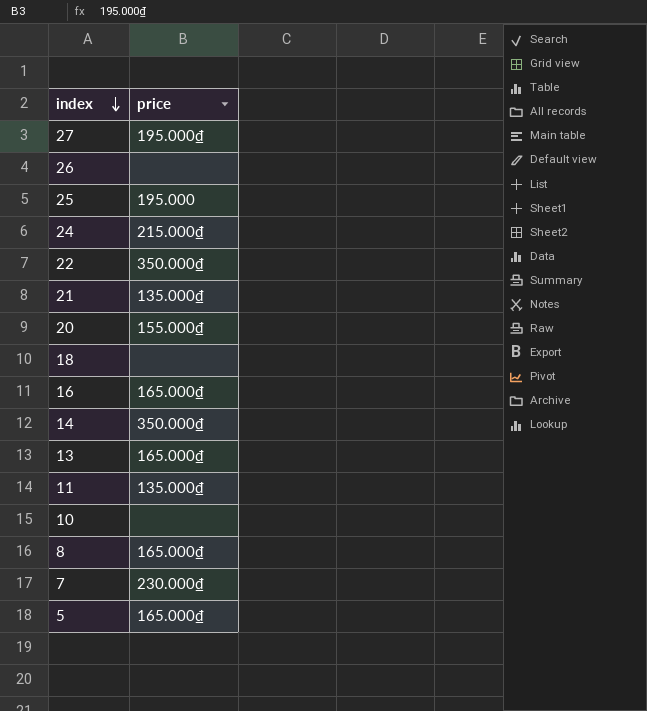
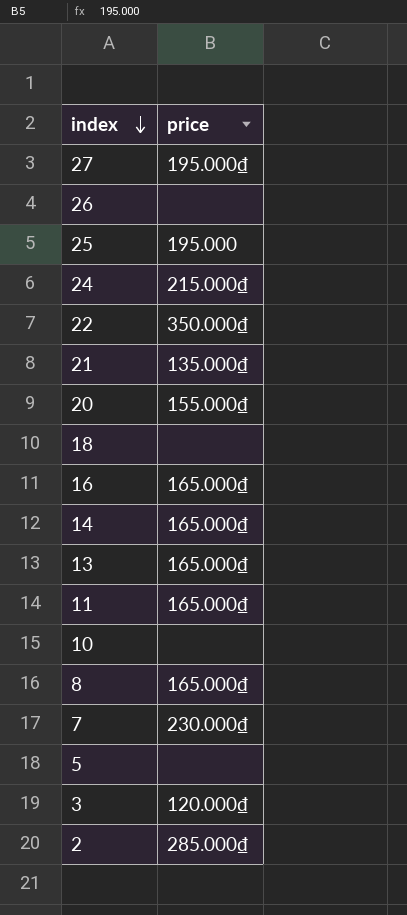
14 | price: 350.000₫ -> 165.000₫
11 | price: 135.000₫ -> 165.000₫
5 | price: 165.000₫ -> none
row 3: none -> 120.000₫
row 2: none -> 285.000₫

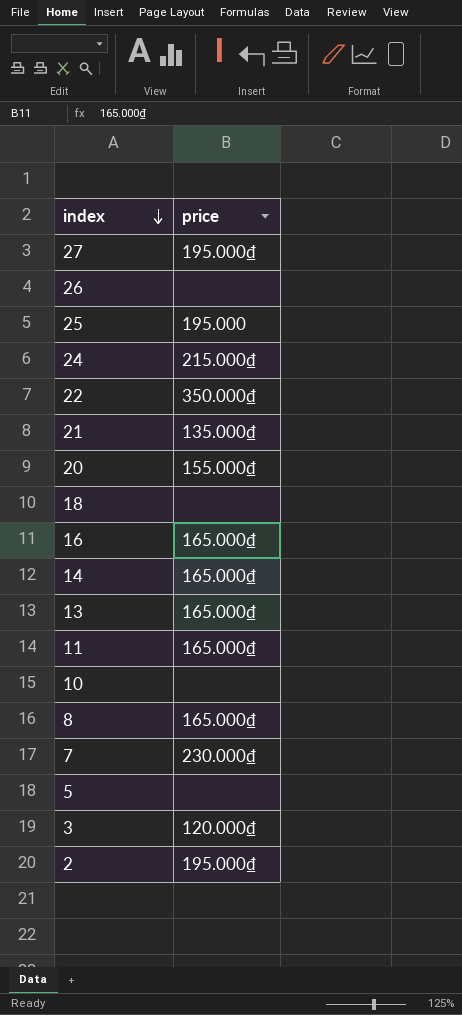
2 | price: 285.000₫ -> 195.000₫

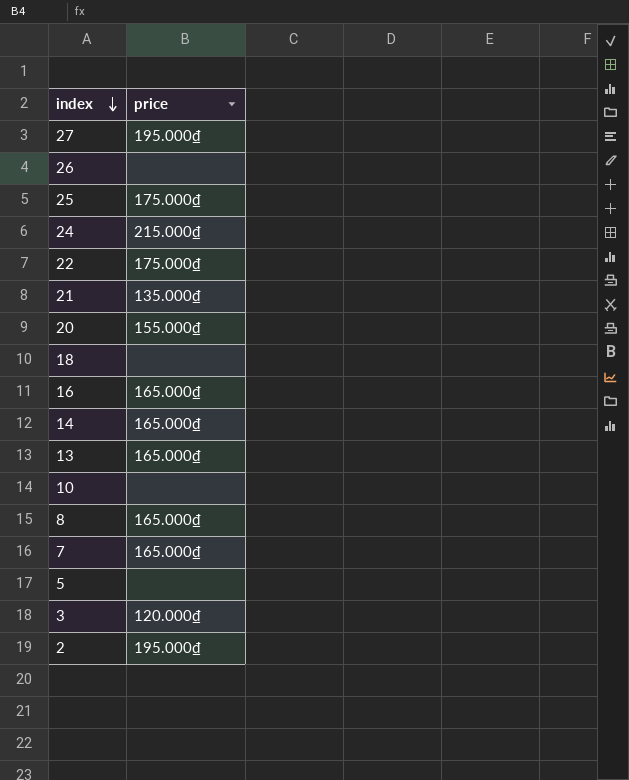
row 11: 165.000₫ -> none
25 | price: 195.000 -> 175.000₫
22 | price: 350.000₫ -> 175.000₫
7 | price: 230.000₫ -> 165.000₫

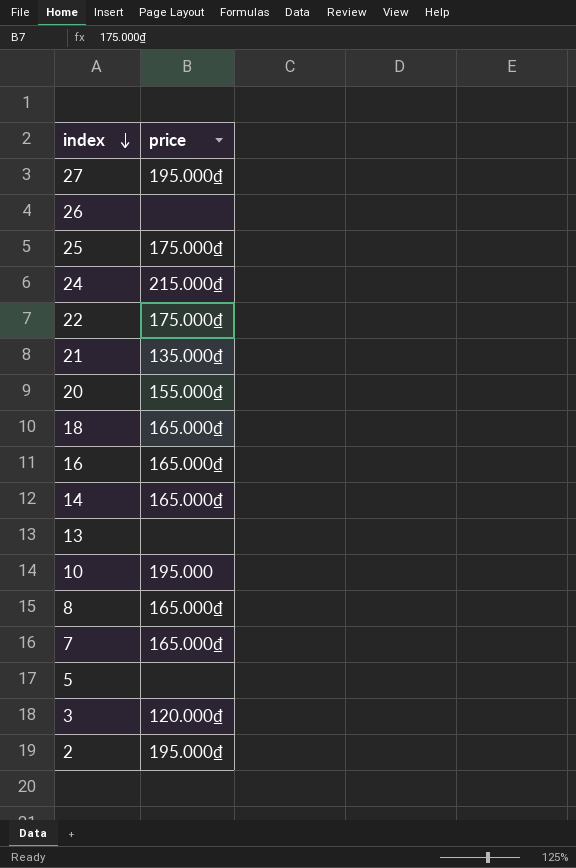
18 | price: none -> 165.000₫
13 | price: 165.000₫ -> none
10 | price: none -> 195.000

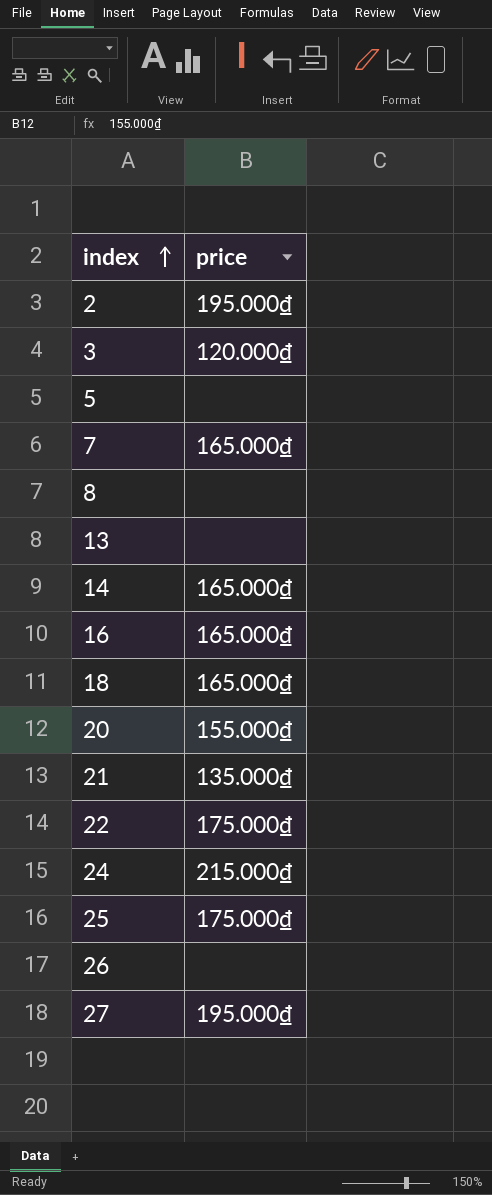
row order: index descending -> index ascending
row 10: 195.000 -> none
8 | price: 165.000₫ -> none

